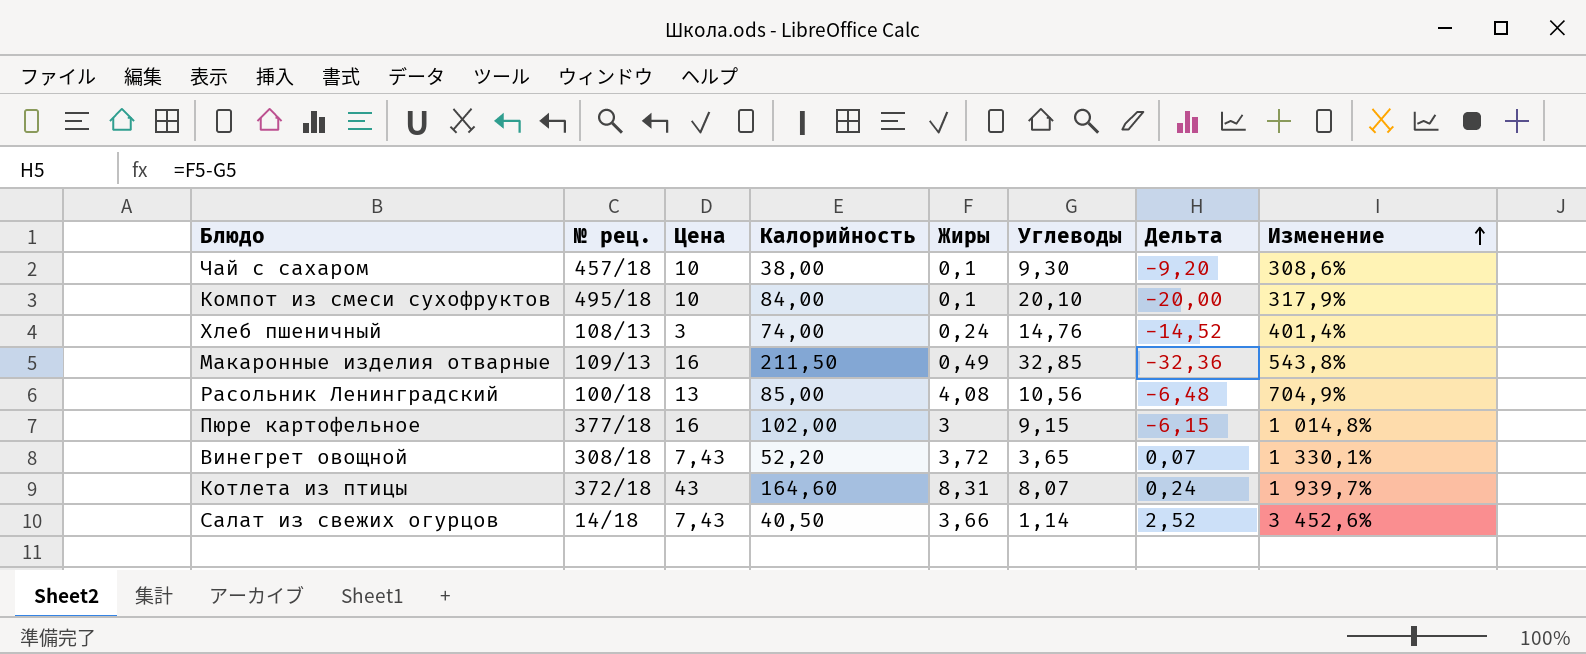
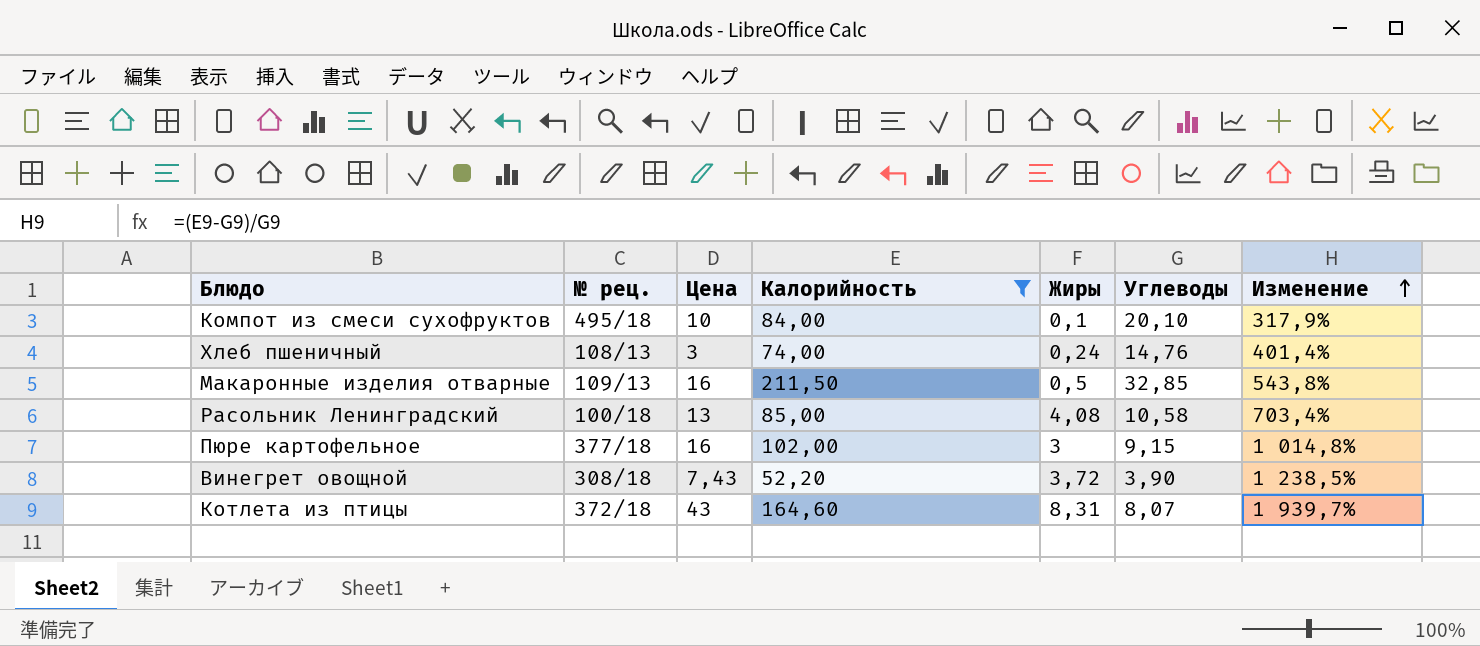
filter: none -> Калорийность >= 52,20
column Дельта | formula: [Жиры] - [Углеводы] -> none
Макаронные изделия отварные | Жиры: 0,49 -> 0,5
Расольник Ленинградский | Углеводы: 10,56 -> 10,58
Расольник Ленинградский | Изменение: 704,9% -> 703,4%
Винегрет овощной | Углеводы: 3,65 -> 3,90
Винегрет овощной | Изменение: 1 330,1% -> 1 238,5%

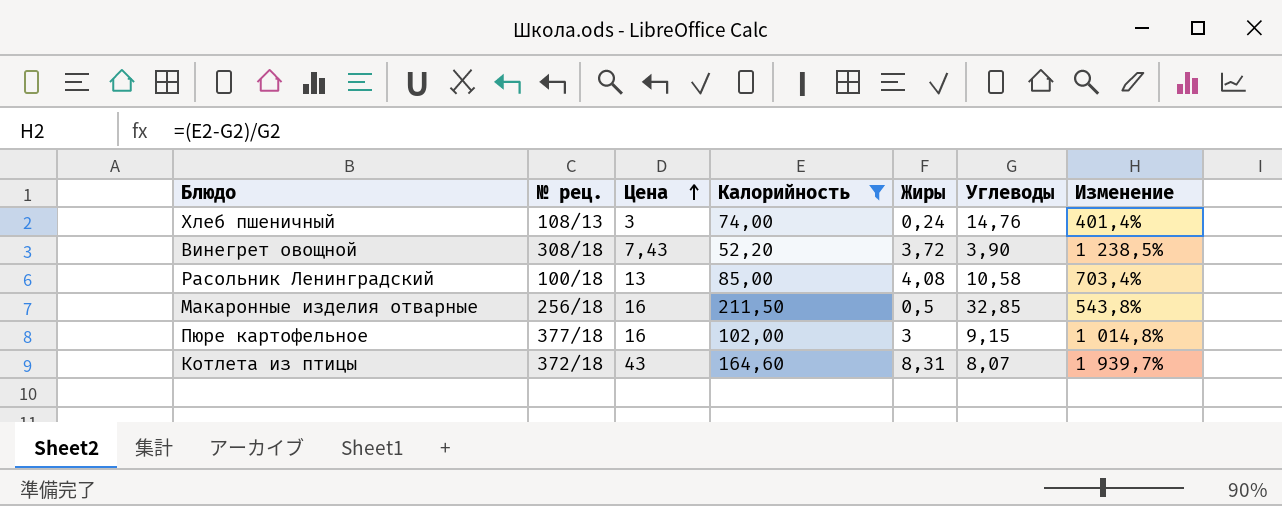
row order: Изменение ascending -> Цена ascending
row Компот из смеси сухофруктов: 495/18 | 10 | 84,00 | 0,1 | 20,10 | 317,9% -> none
Макаронные изделия отварные | № рец.: 109/13 -> 256/18

